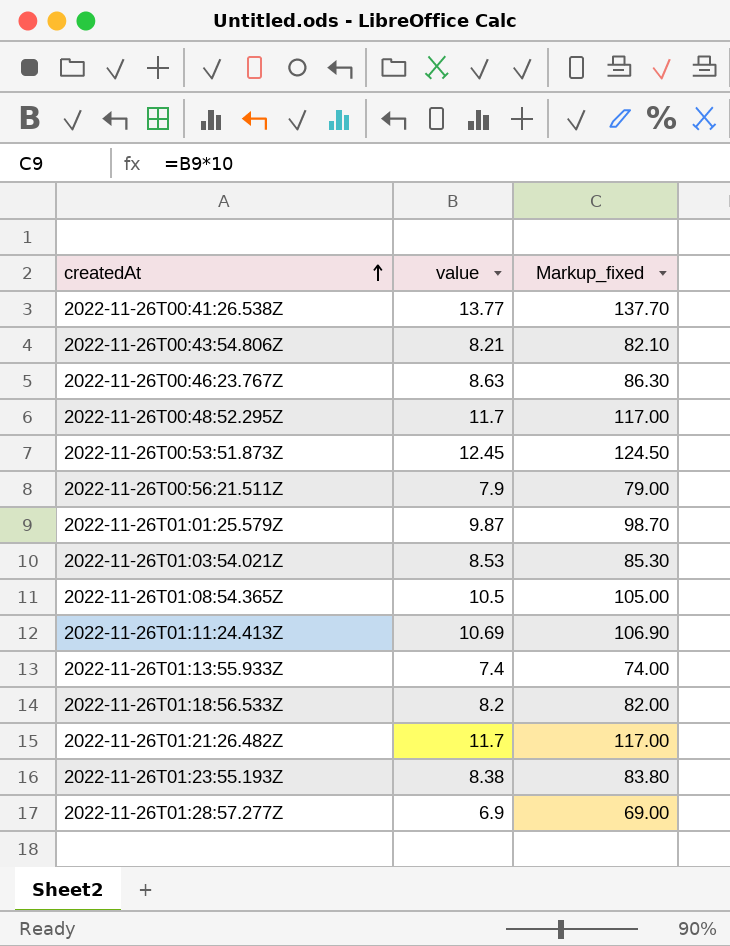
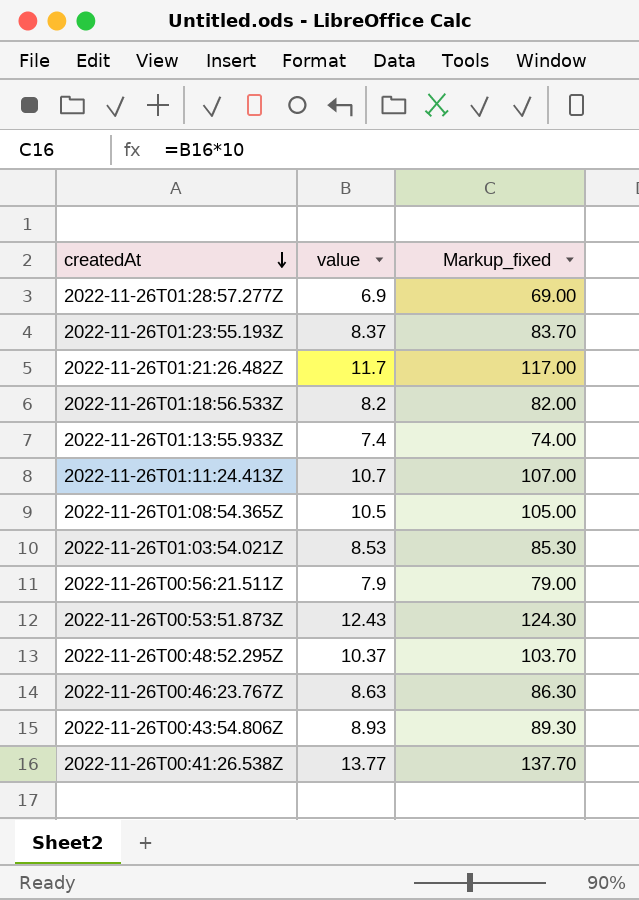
row order: createdAt ascending -> createdAt descending
row 2022-11-26T01:01:25.579Z: 9.87 | 98.70 -> none
2022-11-26T01:23:55.193Z | value: 8.38 -> 8.37
2022-11-26T01:23:55.193Z | Markup_fixed: 83.80 -> 83.70
2022-11-26T01:11:24.413Z | value: 10.69 -> 10.7
2022-11-26T01:11:24.413Z | Markup_fixed: 106.90 -> 107.00
2022-11-26T00:53:51.873Z | value: 12.45 -> 12.43
2022-11-26T00:53:51.873Z | Markup_fixed: 124.50 -> 124.30
2022-11-26T00:48:52.295Z | value: 11.7 -> 10.37
2022-11-26T00:48:52.295Z | Markup_fixed: 117.00 -> 103.70
2022-11-26T00:43:54.806Z | value: 8.21 -> 8.93
2022-11-26T00:43:54.806Z | Markup_fixed: 82.10 -> 89.30

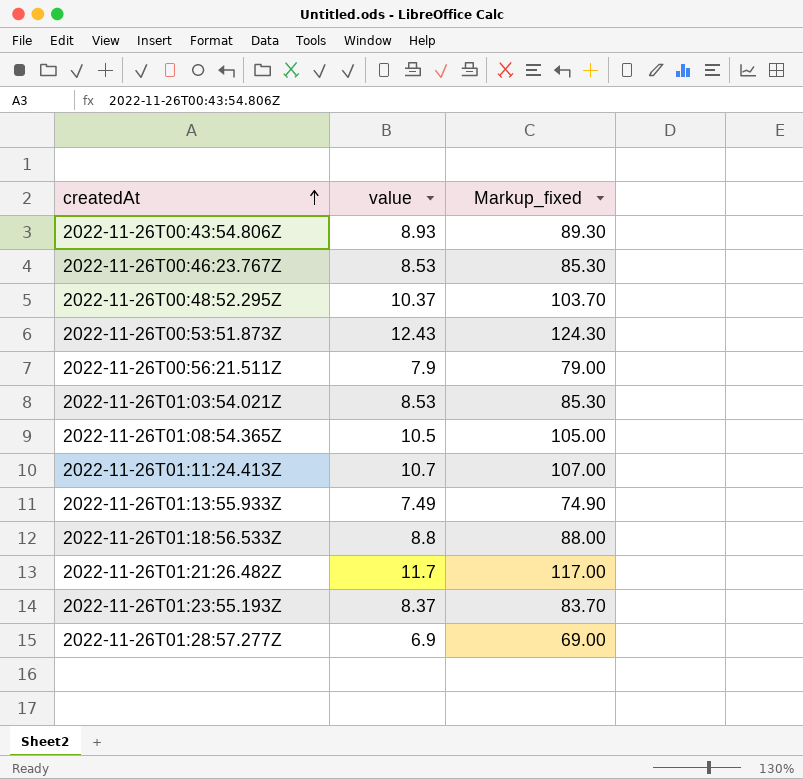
row order: createdAt descending -> createdAt ascending
row 2022-11-26T00:41:26.538Z: 13.77 | 137.70 -> none
2022-11-26T00:46:23.767Z | value: 8.63 -> 8.53
2022-11-26T00:46:23.767Z | Markup_fixed: 86.30 -> 85.30
2022-11-26T01:13:55.933Z | value: 7.4 -> 7.49
2022-11-26T01:13:55.933Z | Markup_fixed: 74.00 -> 74.90
2022-11-26T01:18:56.533Z | value: 8.2 -> 8.8
2022-11-26T01:18:56.533Z | Markup_fixed: 82.00 -> 88.00

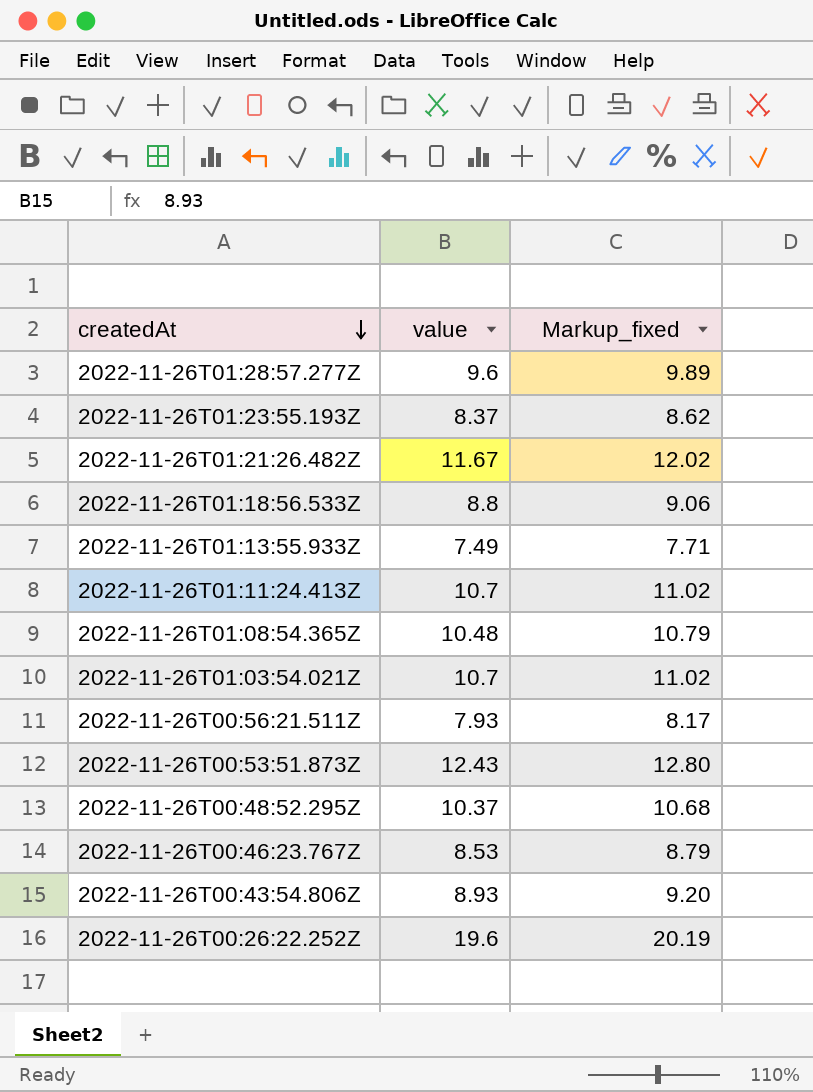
row order: createdAt ascending -> createdAt descending
column Markup_fixed | formula: [value] * 10 -> [value] * 1.03
2022-11-26T01:28:57.277Z | value: 6.9 -> 9.6
2022-11-26T01:21:26.482Z | value: 11.7 -> 11.67
2022-11-26T01:08:54.365Z | value: 10.5 -> 10.48
2022-11-26T01:03:54.021Z | value: 8.53 -> 10.7
2022-11-26T00:56:21.511Z | value: 7.9 -> 7.93
row 2022-11-26T00:26:22.252Z: none -> 19.6 | 20.19

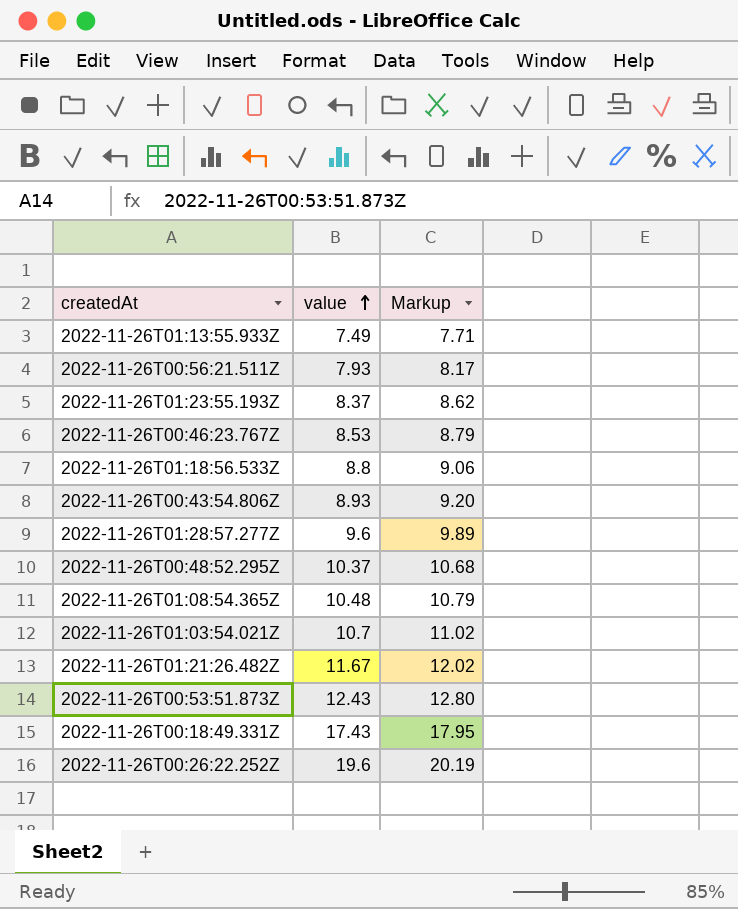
row order: createdAt descending -> value ascending
column name: Markup_fixed -> Markup
row 2022-11-26T01:11:24.413Z: 10.7 | 11.02 -> none
row 2022-11-26T00:18:49.331Z: none -> 17.43 | 17.95

